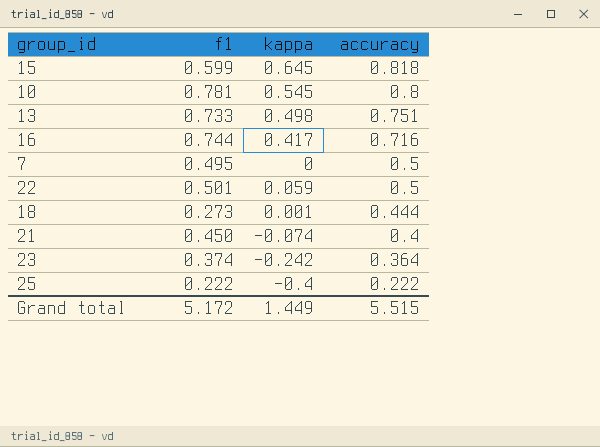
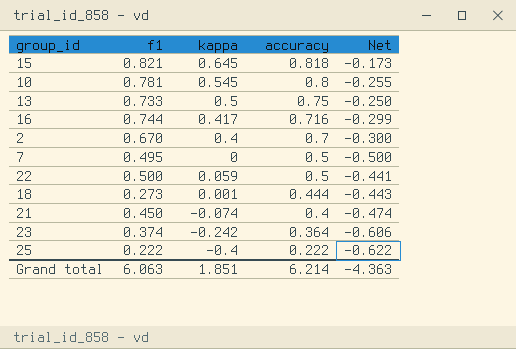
column Net | formula: none -> [kappa] - [accuracy]
15 | f1: 0.599 -> 0.821
13 | kappa: 0.498 -> 0.5
13 | accuracy: 0.751 -> 0.75
row 2: none -> 0.670 | 0.4 | 0.7 | -0.300
22 | f1: 0.501 -> 0.500
Grand total | f1: 5.172 -> 6.063
Grand total | kappa: 1.449 -> 1.851
Grand total | accuracy: 5.515 -> 6.214

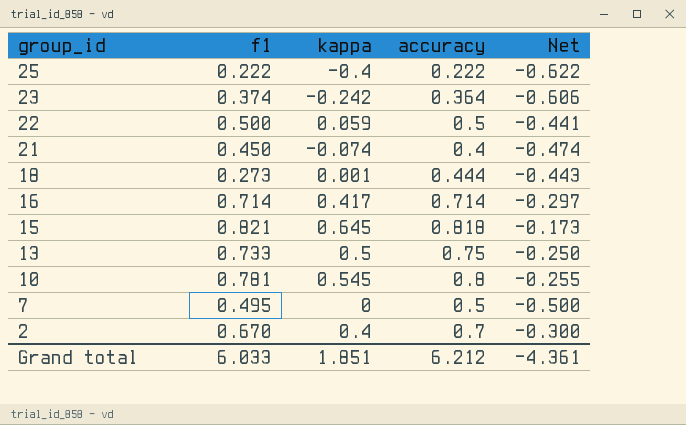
row order: accuracy descending -> group_id descending
16 | f1: 0.744 -> 0.714
16 | accuracy: 0.716 -> 0.714
16 | Net: -0.299 -> -0.297
Grand total | f1: 6.063 -> 6.033
Grand total | accuracy: 6.214 -> 6.212
Grand total | Net: -4.363 -> -4.361

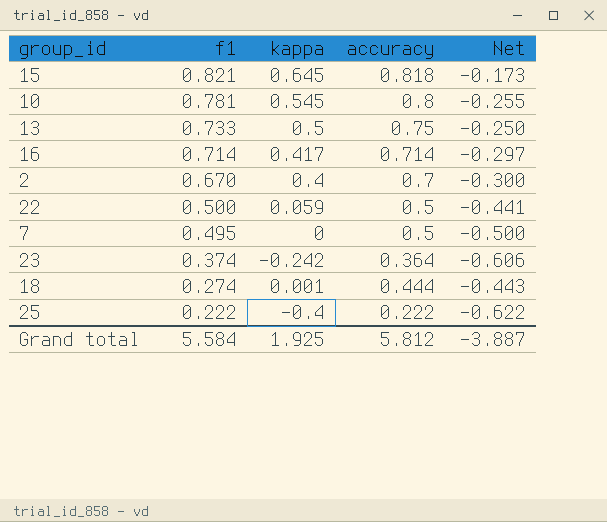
row order: group_id descending -> f1 descending
row 21: 0.450 | -0.074 | 0.4 | -0.474 -> none
18 | f1: 0.273 -> 0.274
Grand total | f1: 6.033 -> 5.584
Grand total | kappa: 1.851 -> 1.925
Grand total | accuracy: 6.212 -> 5.812
Grand total | Net: -4.361 -> -3.887

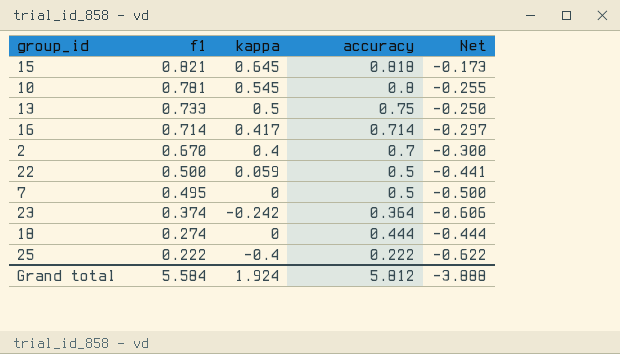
18 | kappa: 0.001 -> 0
18 | Net: -0.443 -> -0.444
Grand total | kappa: 1.925 -> 1.924
Grand total | Net: -3.887 -> -3.888

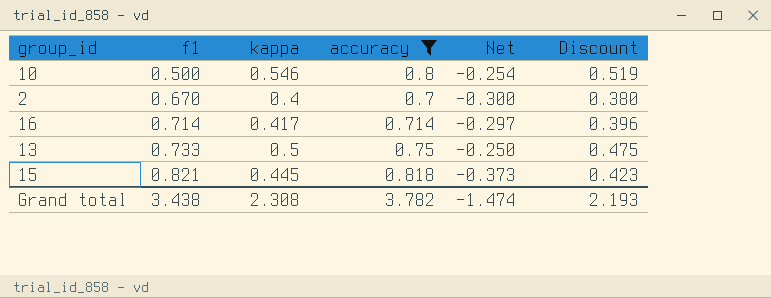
filter: none -> accuracy >= 0.7
row order: f1 descending -> f1 ascending
column Discount | formula: none -> [kappa] * 0.95
10 | f1: 0.781 -> 0.500
10 | kappa: 0.545 -> 0.546
10 | Net: -0.255 -> -0.254
15 | kappa: 0.645 -> 0.445
15 | Net: -0.173 -> -0.373
Grand total | f1: 5.584 -> 3.438
Grand total | kappa: 1.924 -> 2.308
Grand total | accuracy: 5.812 -> 3.782
Grand total | Net: -3.888 -> -1.474

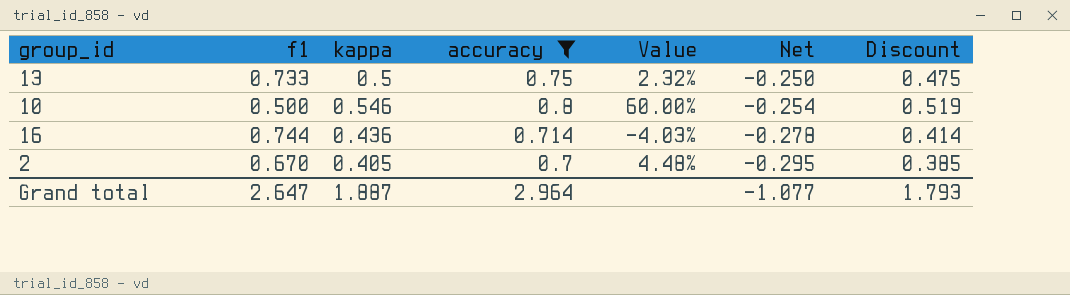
row order: f1 ascending -> Net descending
column Value | formula: none -> ([accuracy] - [f1]) / [f1]
row 15: 0.821 | 0.445 | 0.818 | -0.373 | 0.423 -> none
16 | f1: 0.714 -> 0.744
16 | kappa: 0.417 -> 0.436
16 | Net: -0.297 -> -0.278
16 | Discount: 0.396 -> 0.414
2 | kappa: 0.4 -> 0.405
2 | Net: -0.300 -> -0.295
2 | Discount: 0.380 -> 0.385
Grand total | f1: 3.438 -> 2.647
Grand total | kappa: 2.308 -> 1.887
Grand total | accuracy: 3.782 -> 2.964
Grand total | Net: -1.474 -> -1.077
Grand total | Discount: 2.193 -> 1.793

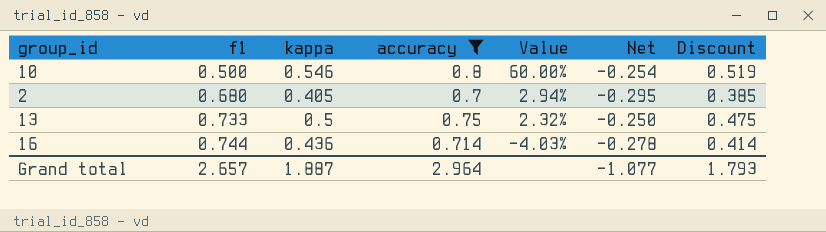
row order: Net descending -> f1 ascending
2 | f1: 0.670 -> 0.680
2 | Value: 4.48% -> 2.94%
Grand total | f1: 2.647 -> 2.657

